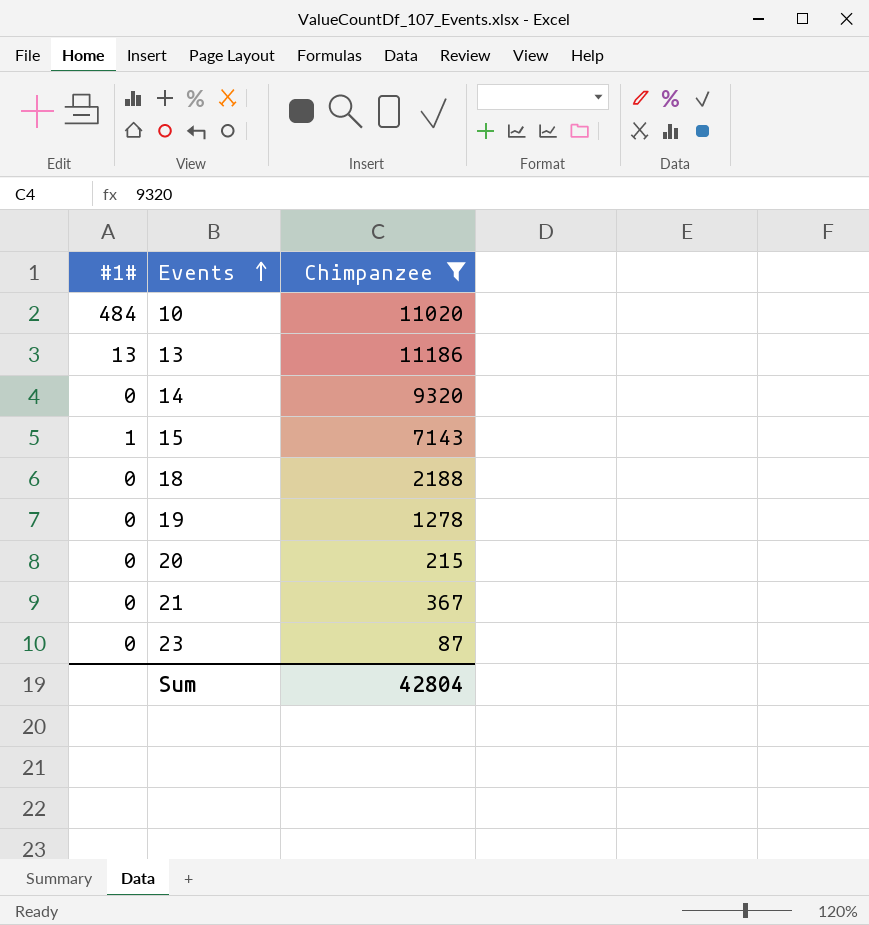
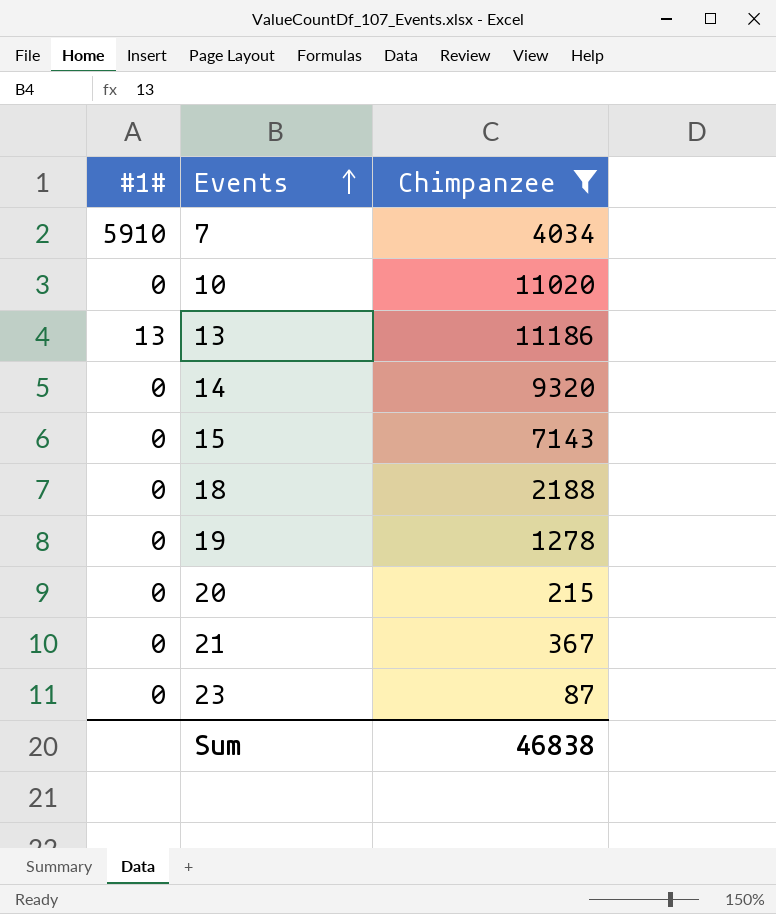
row 7: none -> 5910 | 4034
10 | #1#: 484 -> 0
15 | #1#: 1 -> 0
Sum | Chimpanzee: 42804 -> 46838

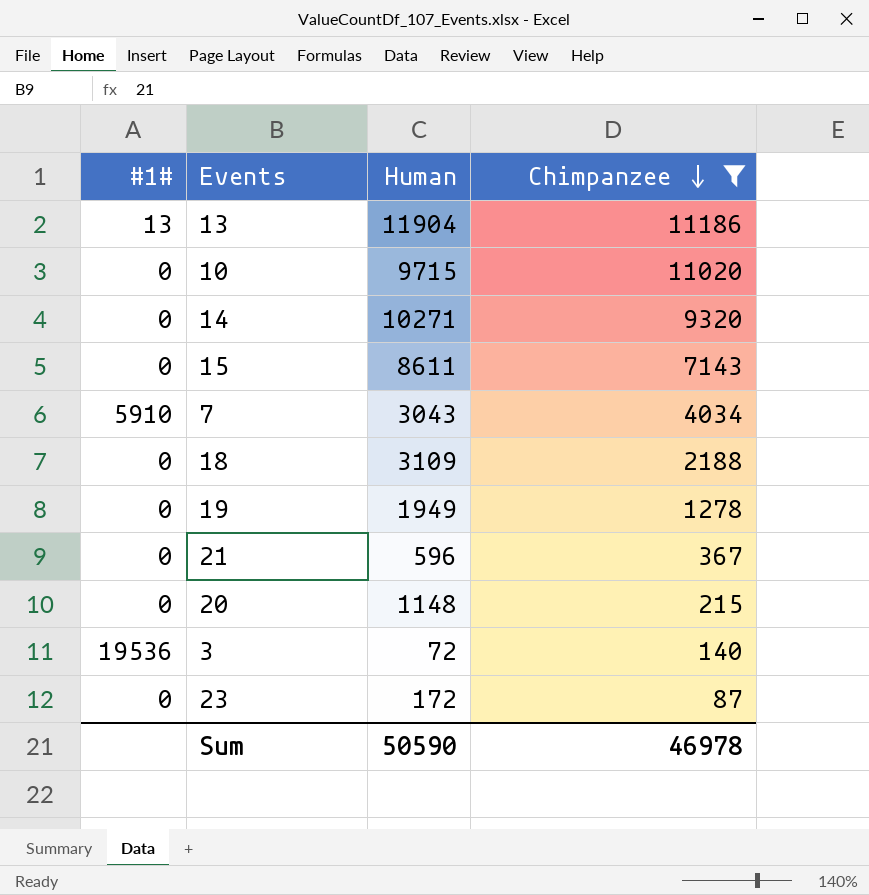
row order: Events ascending -> Chimpanzee descending
column Human | position: none -> 3
row 3: none -> 19536 | 72 | 140
Sum | Chimpanzee: 46838 -> 46978

